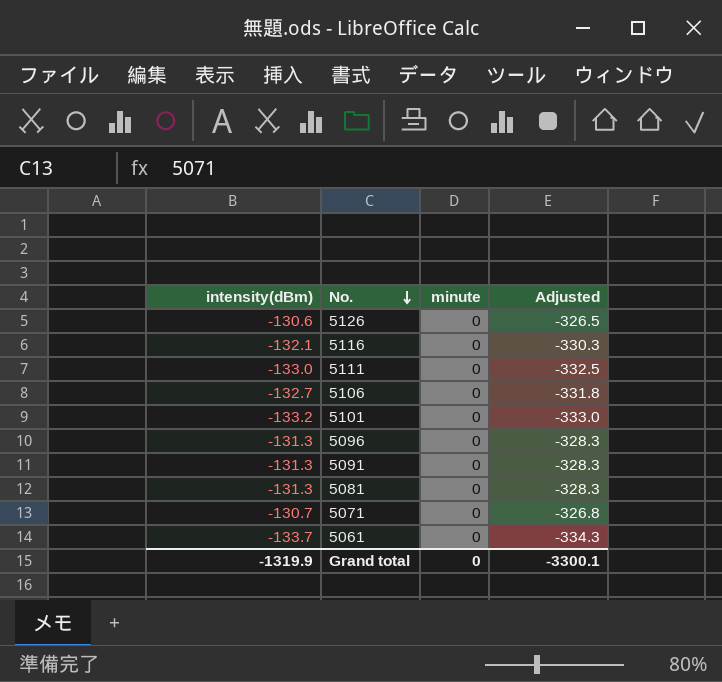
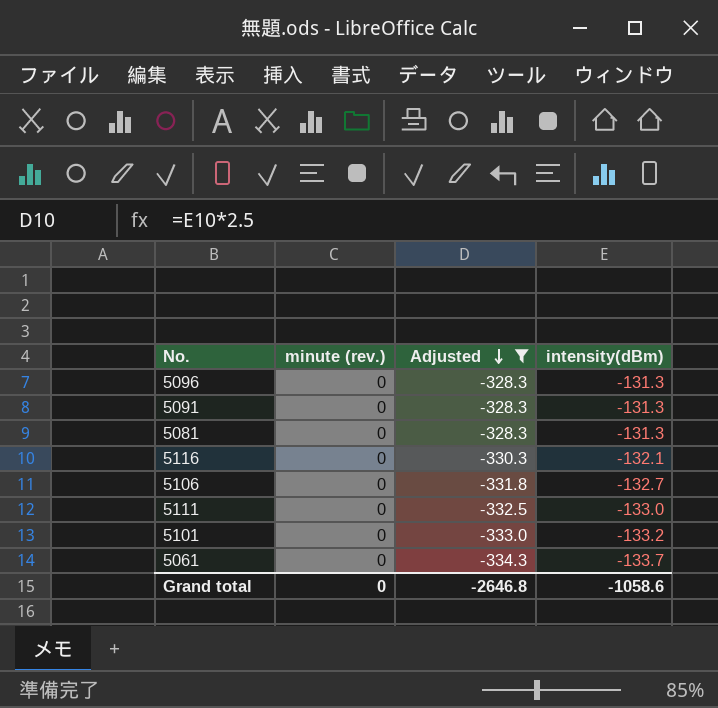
filter: none -> Adjusted <= -328.3
row order: No. descending -> Adjusted descending
column name: minute -> minute (rev.)
column intensity(dBm) | position: 1 -> 4
Grand total | Adjusted: -3300.1 -> -2646.8
Grand total | intensity(dBm): -1319.9 -> -1058.6

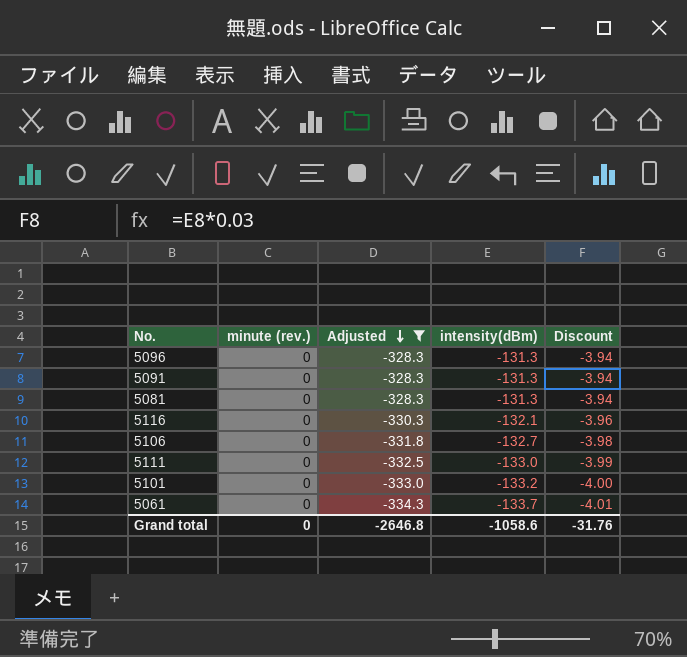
column Discount | formula: none -> [intensity(dBm)] * 0.03

